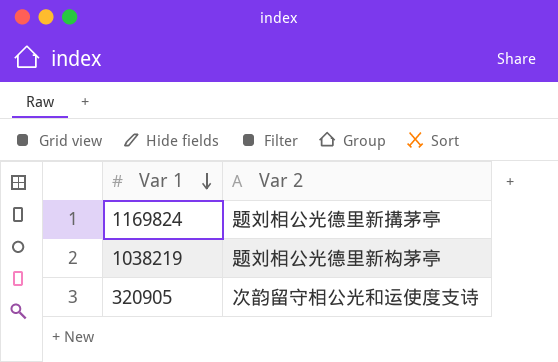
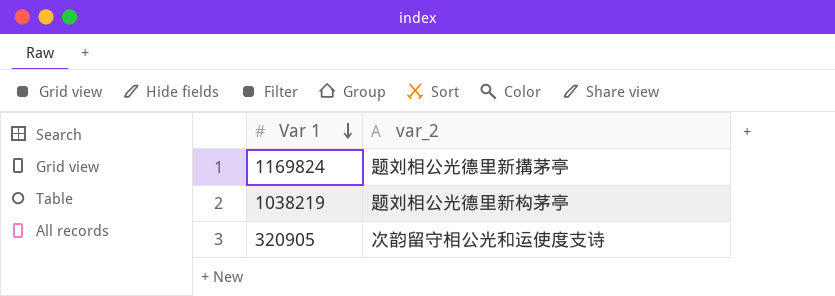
column name: Var 2 -> var_2

